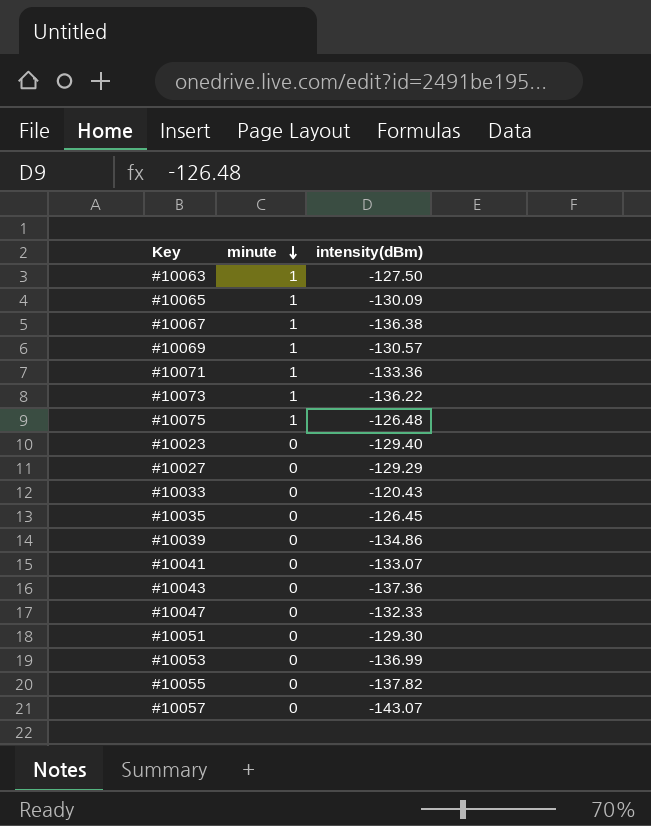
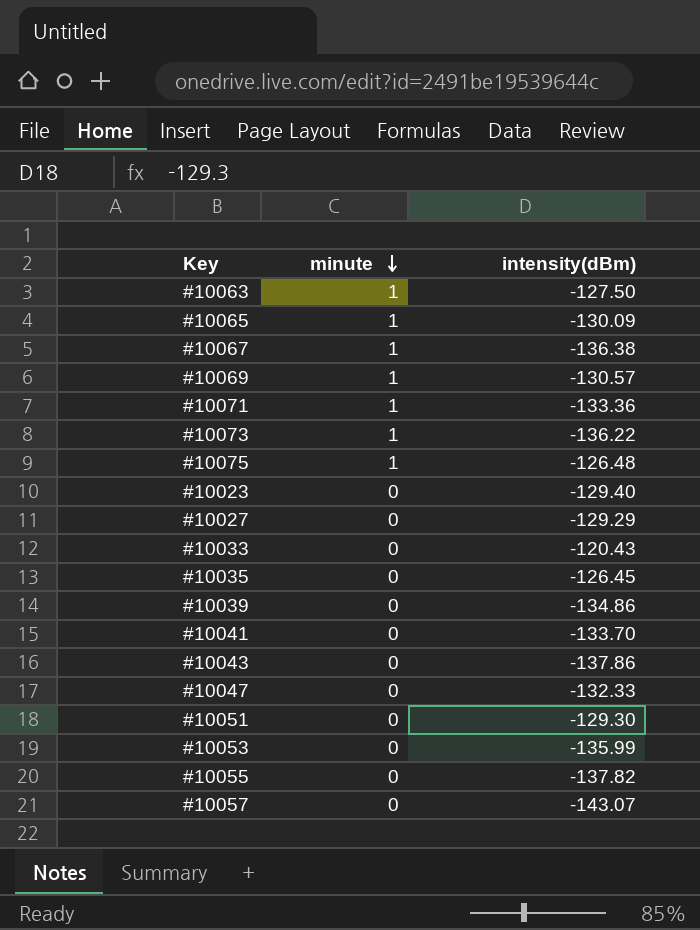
#10041 | intensity(dBm): -133.07 -> -133.70
#10043 | intensity(dBm): -137.36 -> -137.86
#10053 | intensity(dBm): -136.99 -> -135.99

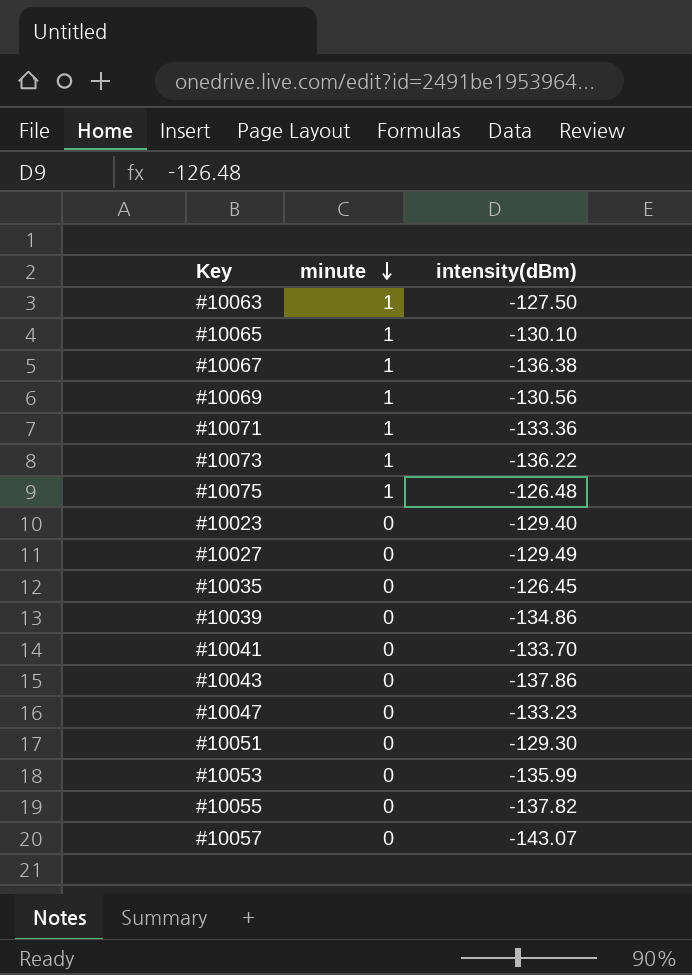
row #10033: 0 | -120.43 -> none
#10065 | intensity(dBm): -130.09 -> -130.10
#10069 | intensity(dBm): -130.57 -> -130.56
#10027 | intensity(dBm): -129.29 -> -129.49
#10047 | intensity(dBm): -132.33 -> -133.23

